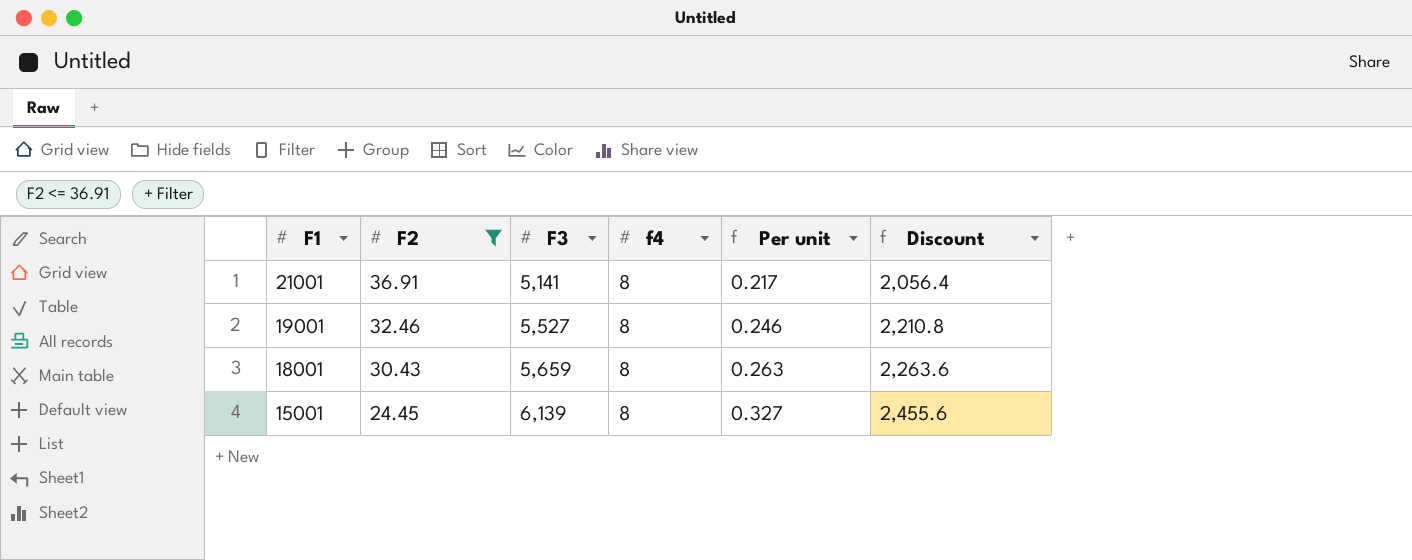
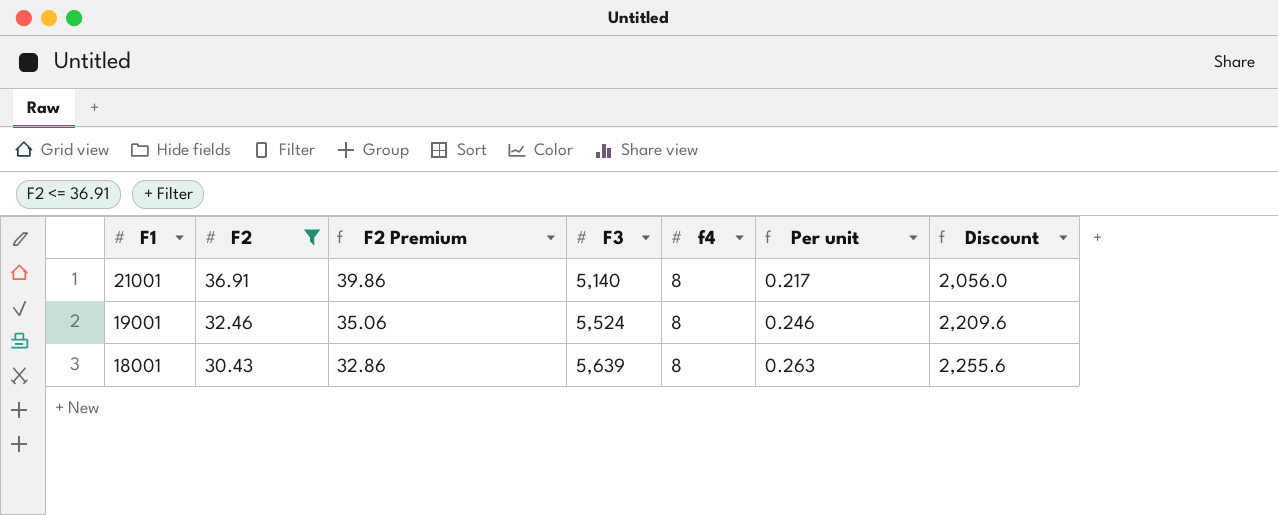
column F2 Premium | formula: none -> [F2] * 1.08
row 15001: 24.45 | 6,139 | 8 | 0.327 | 2,455.6 -> none
21001 | F3: 5,141 -> 5,140
21001 | Discount: 2,056.4 -> 2,056.0
19001 | F3: 5,527 -> 5,524
19001 | Discount: 2,210.8 -> 2,209.6
18001 | F3: 5,659 -> 5,639
18001 | Discount: 2,263.6 -> 2,255.6

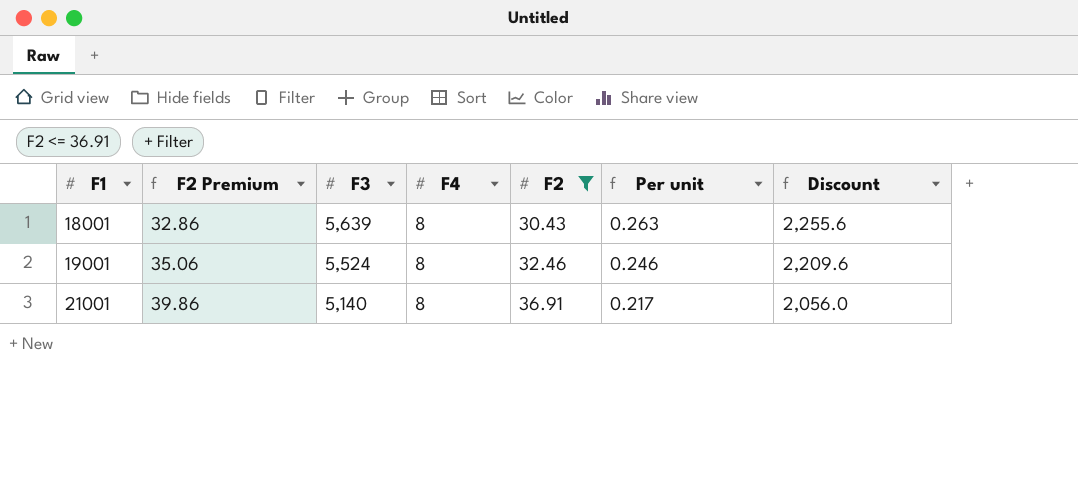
row order: F1 descending -> F1 ascending
column name: f4 -> F4
column F2 | position: 2 -> 5

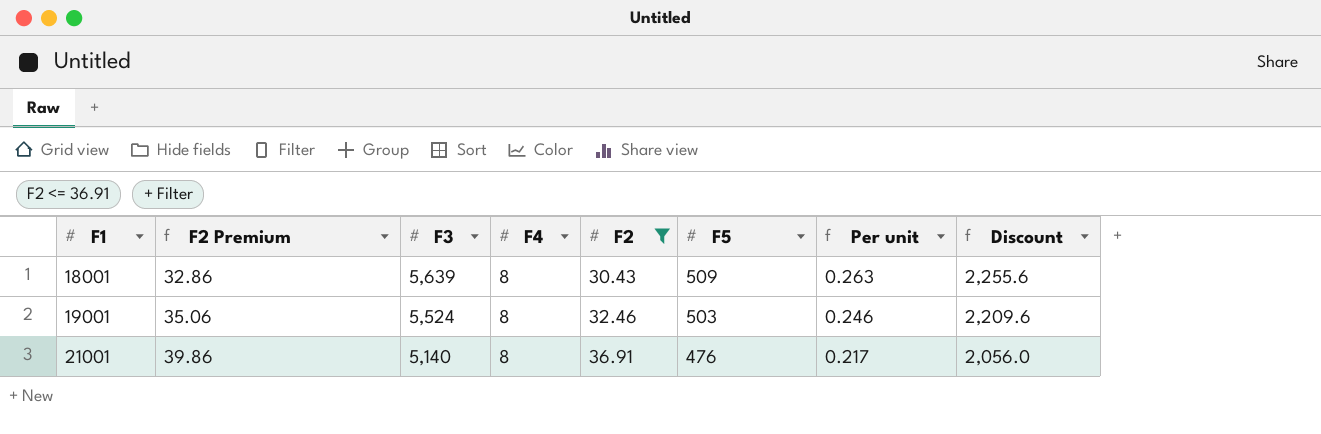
column F5 | position: none -> 6

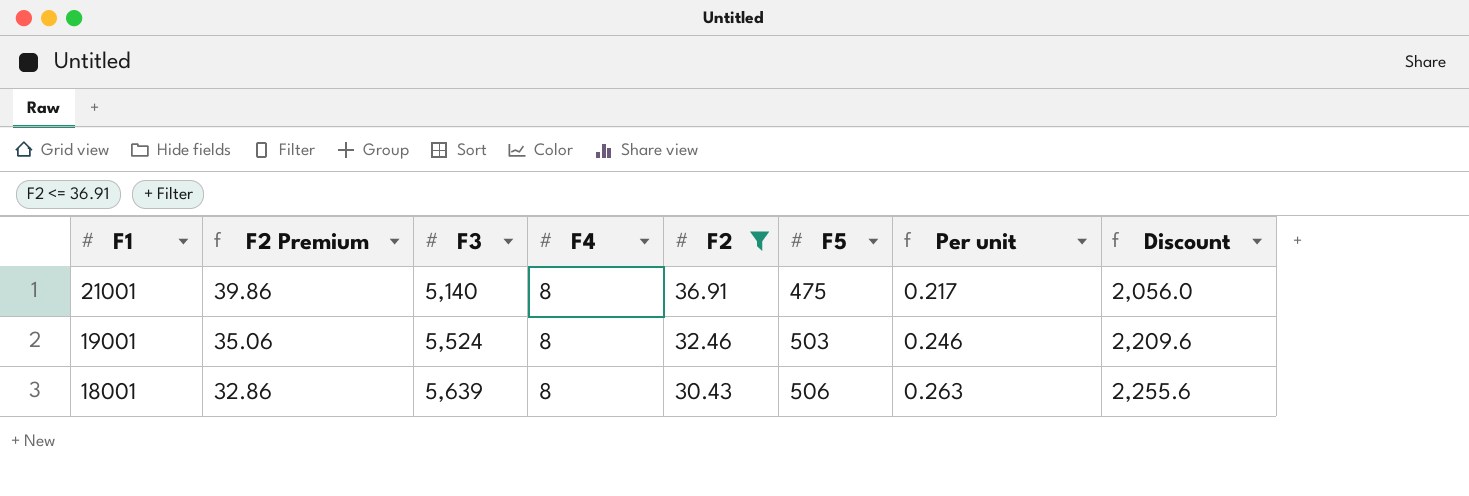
row order: F1 ascending -> F1 descending
21001 | F5: 476 -> 475
18001 | F5: 509 -> 506

